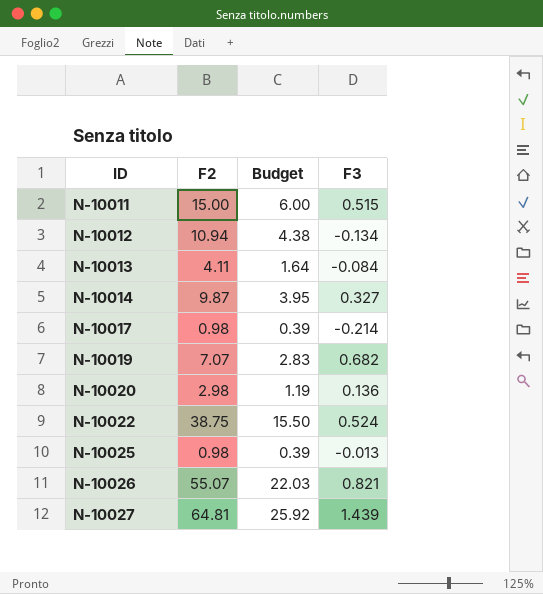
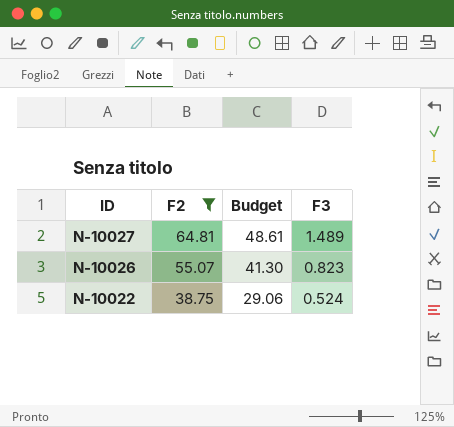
filter: none -> F2 >= 38.75
row order: ID ascending -> ID descending
column Budget | formula: [F2] * 0.4 -> [F2] * 0.75
N-10027 | F3: 1.439 -> 1.489
N-10026 | F3: 0.821 -> 0.823

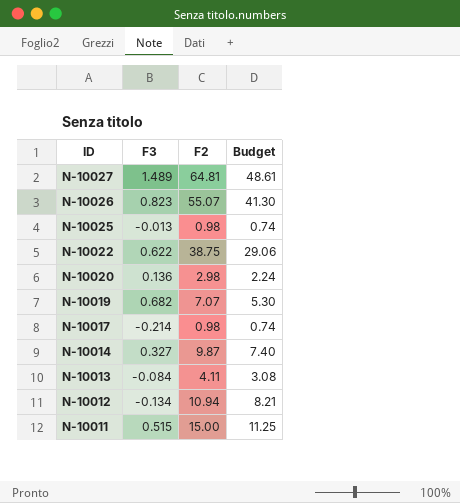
filter: F2 >= 38.75 -> none
column F3 | position: 4 -> 2
N-10022 | F3: 0.524 -> 0.622

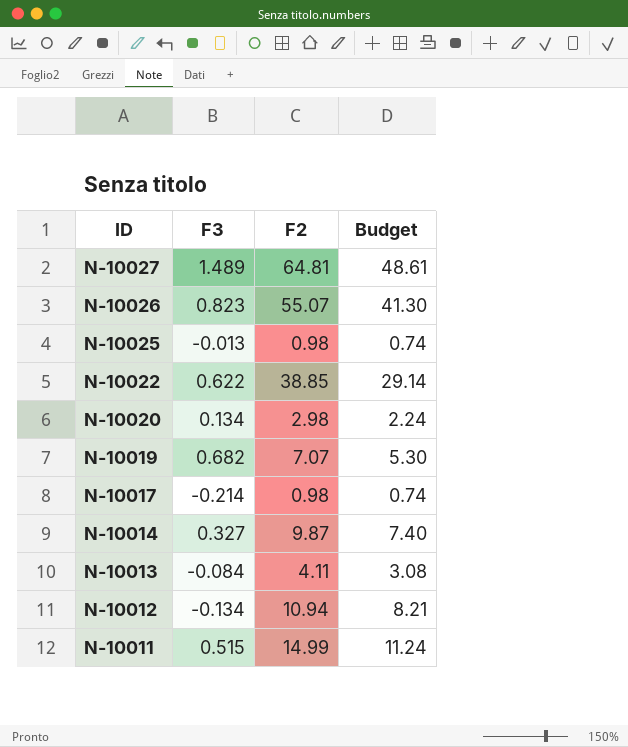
N-10022 | F2: 38.75 -> 38.85
N-10022 | Budget: 29.06 -> 29.14
N-10020 | F3: 0.136 -> 0.134
N-10011 | F2: 15.00 -> 14.99
N-10011 | Budget: 11.25 -> 11.24

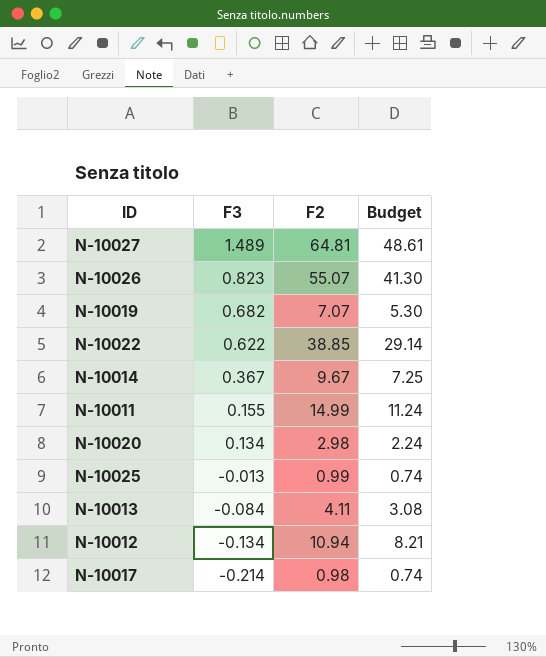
row order: ID descending -> F3 descending
N-10014 | F3: 0.327 -> 0.367
N-10014 | F2: 9.87 -> 9.67
N-10014 | Budget: 7.40 -> 7.25
N-10011 | F3: 0.515 -> 0.155
N-10025 | F2: 0.98 -> 0.99

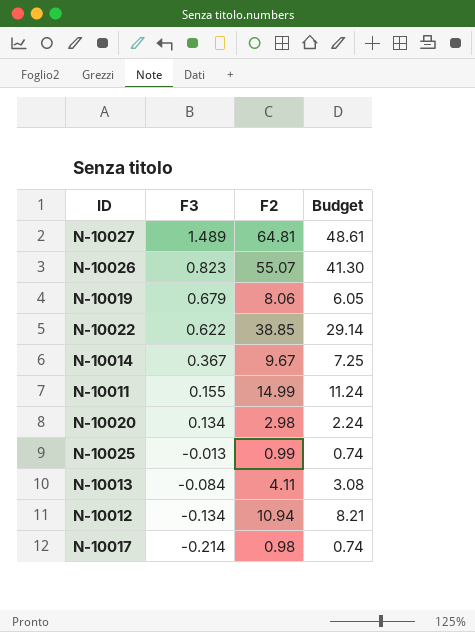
N-10019 | F3: 0.682 -> 0.679
N-10019 | F2: 7.07 -> 8.06
N-10019 | Budget: 5.30 -> 6.05

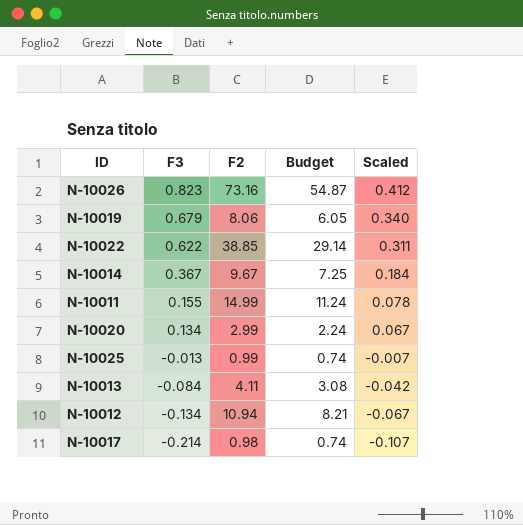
column Scaled | formula: none -> [F3] * 0.5
row N-10027: 1.489 | 64.81 | 48.61 -> none
N-10026 | F2: 55.07 -> 73.16
N-10026 | Budget: 41.30 -> 54.87
N-10020 | F2: 2.98 -> 2.99

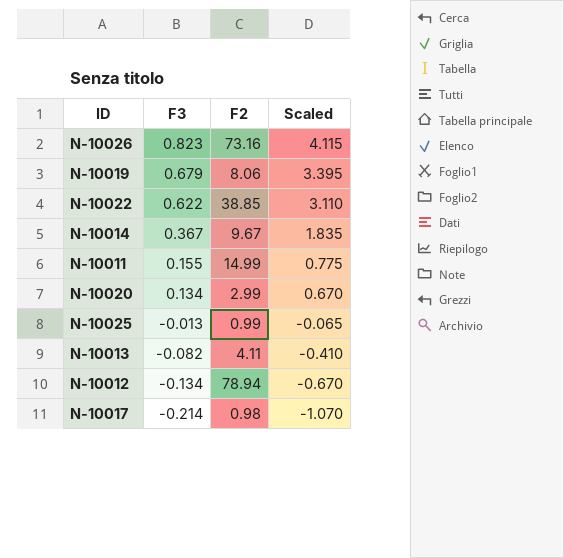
column Budget | formula: [F2] * 0.75 -> none
column Scaled | formula: [F3] * 0.5 -> [F3] * 5
N-10013 | F3: -0.084 -> -0.082
N-10012 | F2: 10.94 -> 78.94

